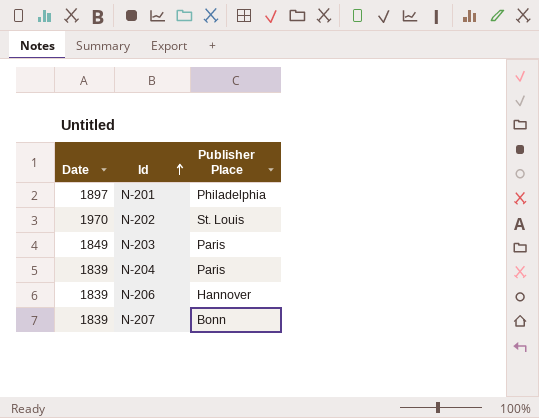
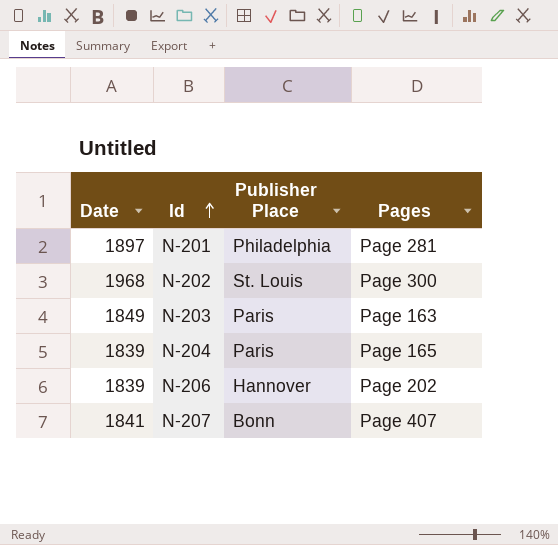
column Pages | position: none -> 4
N-202 | Date: 1970 -> 1968
N-207 | Date: 1839 -> 1841

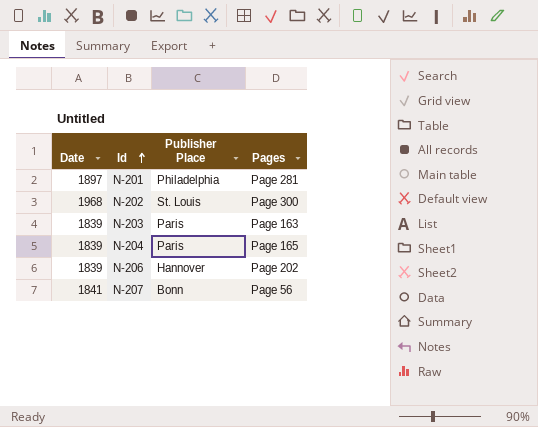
N-203 | Date: 1849 -> 1839
N-207 | Pages: Page 407 -> Page 56

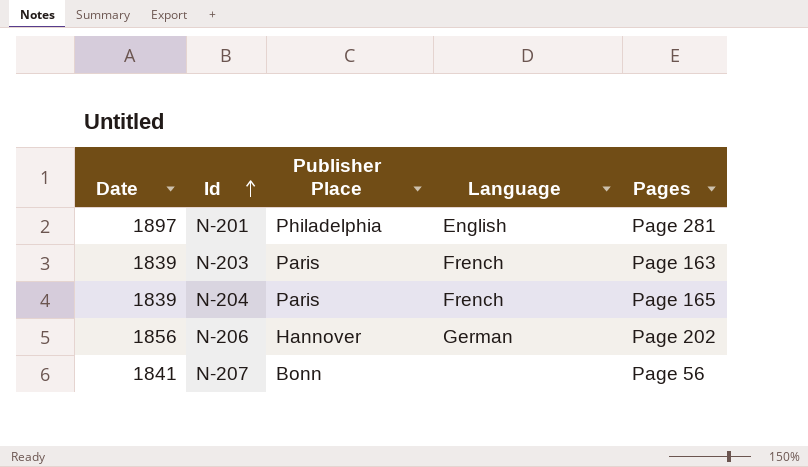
column Language | position: none -> 4
row N-202: 1968 | St. Louis | Page 300 -> none
N-206 | Date: 1839 -> 1856

